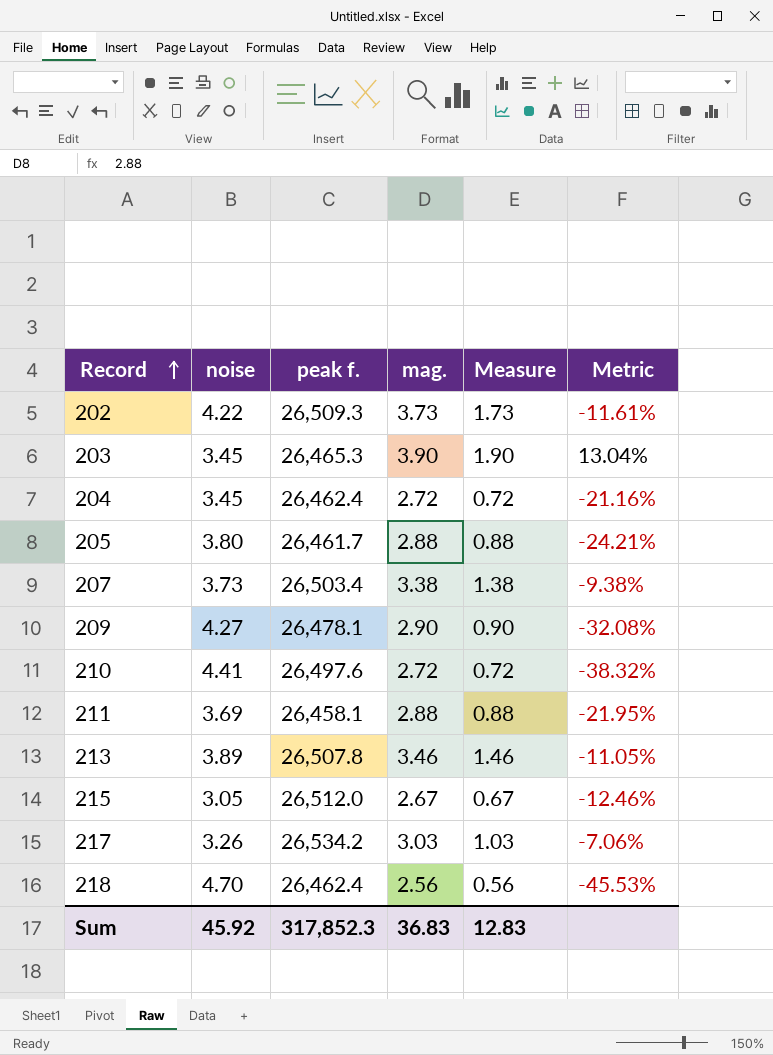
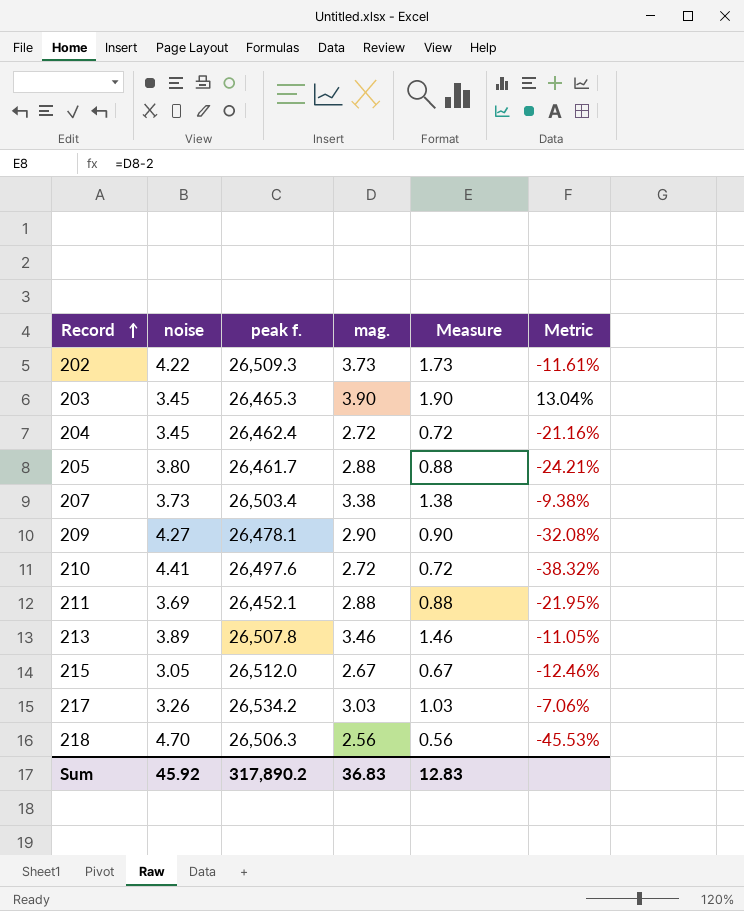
211 | peak f.: 26,458.1 -> 26,452.1
218 | peak f.: 26,462.4 -> 26,506.3
Sum | peak f.: 317,852.3 -> 317,890.2

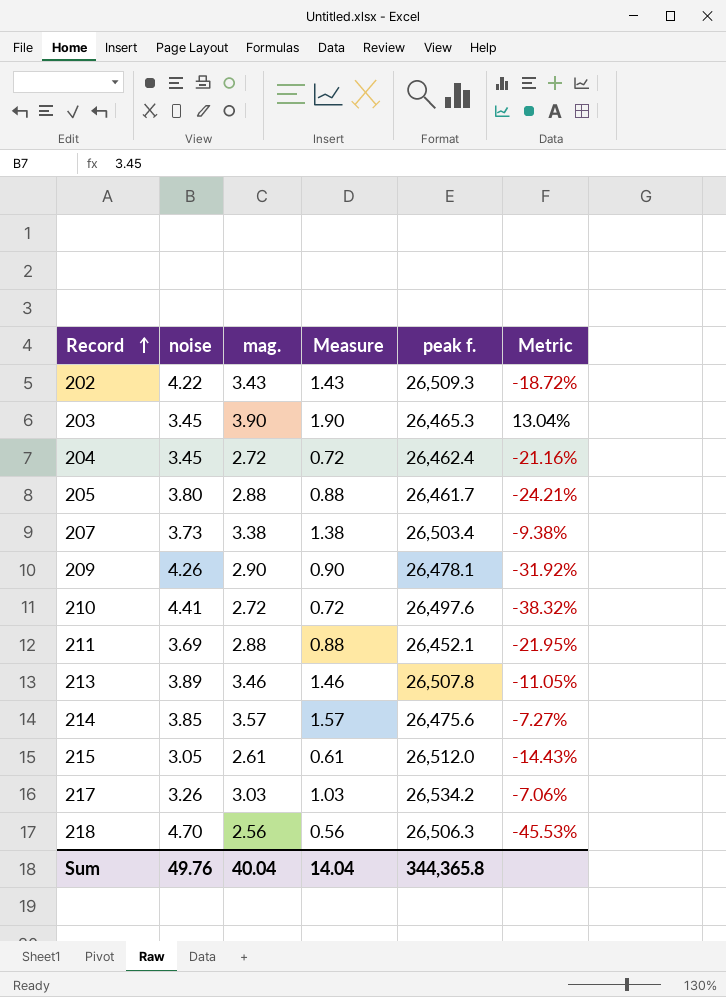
column peak f. | position: 3 -> 5
202 | mag.: 3.73 -> 3.43
202 | Measure: 1.73 -> 1.43
202 | Metric: -11.61% -> -18.72%
209 | noise: 4.27 -> 4.26
209 | Metric: -32.08% -> -31.92%
row 214: none -> 3.85 | 3.57 | 1.57 | 26,475.6 | -7.27%
215 | mag.: 2.67 -> 2.61
215 | Measure: 0.67 -> 0.61
215 | Metric: -12.46% -> -14.43%
Sum | noise: 45.92 -> 49.76
Sum | mag.: 36.83 -> 40.04
Sum | Measure: 12.83 -> 14.04
Sum | peak f.: 317,890.2 -> 344,365.8

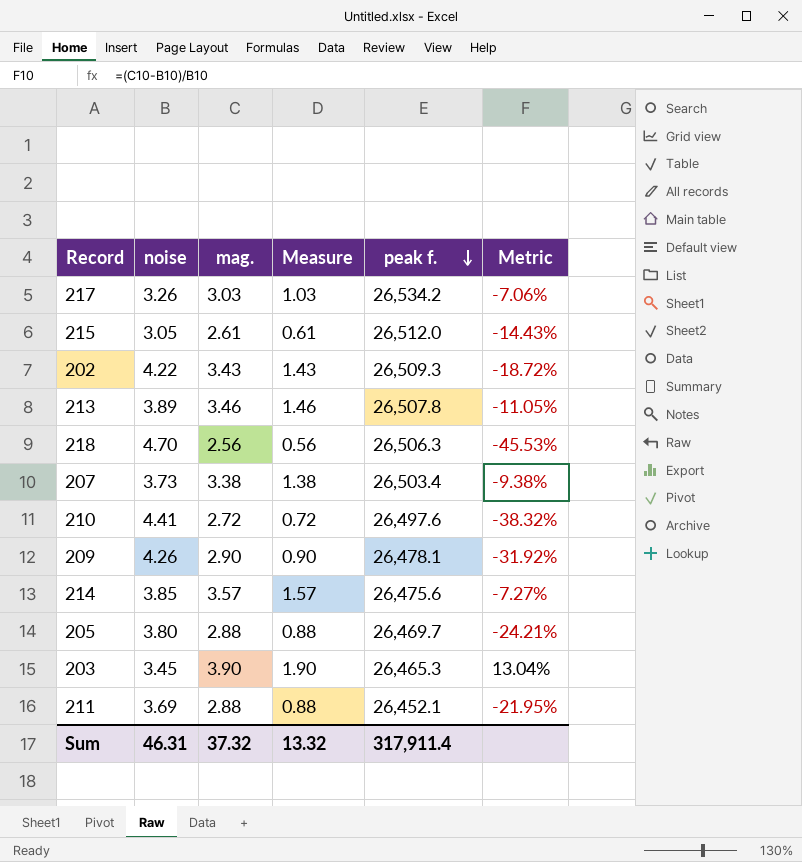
row order: Record ascending -> peak f. descending
row 204: 3.45 | 2.72 | 0.72 | 26,462.4 | -21.16% -> none
205 | peak f.: 26,461.7 -> 26,469.7
Sum | noise: 49.76 -> 46.31
Sum | mag.: 40.04 -> 37.32
Sum | Measure: 14.04 -> 13.32
Sum | peak f.: 344,365.8 -> 317,911.4

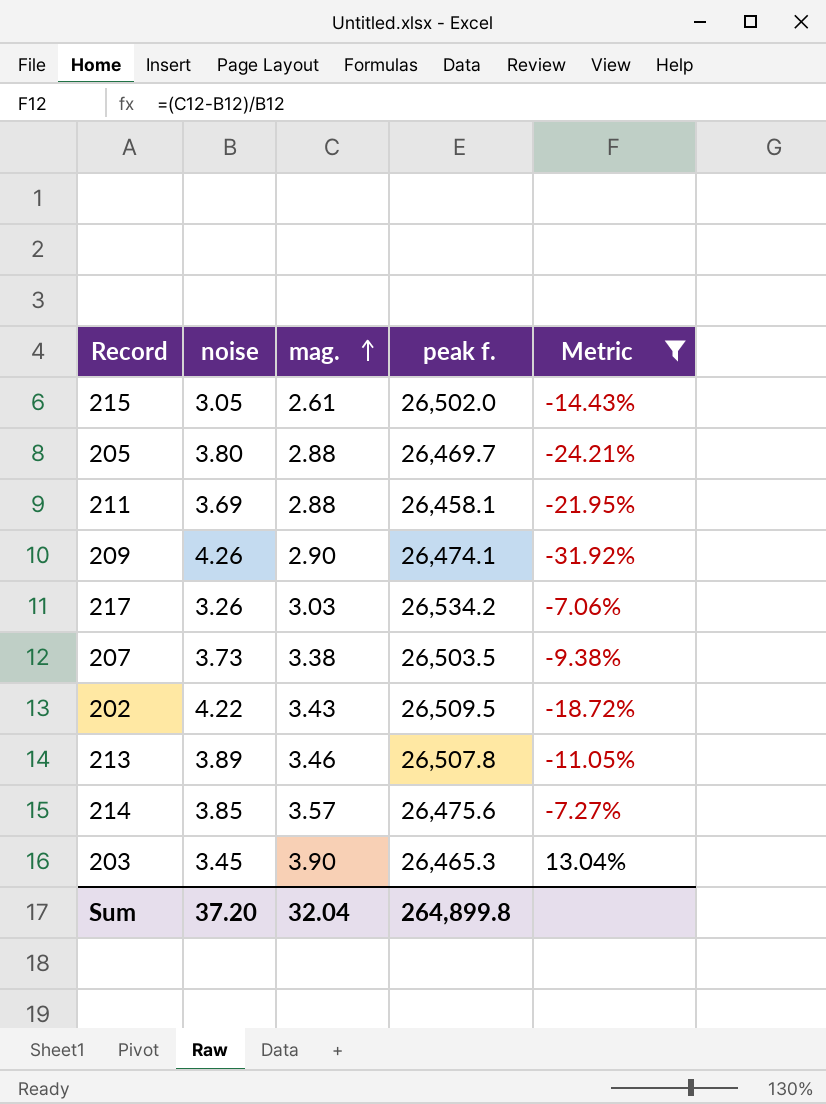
filter: none -> Metric >= -31.92%
row order: peak f. descending -> mag. ascending
column Measure | formula: [mag.] - 2 -> none
215 | peak f.: 26,512.0 -> 26,502.0
211 | peak f.: 26,452.1 -> 26,458.1
209 | peak f.: 26,478.1 -> 26,474.1
207 | peak f.: 26,503.4 -> 26,503.5
202 | peak f.: 26,509.3 -> 26,509.5
Sum | noise: 46.31 -> 37.20
Sum | mag.: 37.32 -> 32.04
Sum | peak f.: 317,911.4 -> 264,899.8

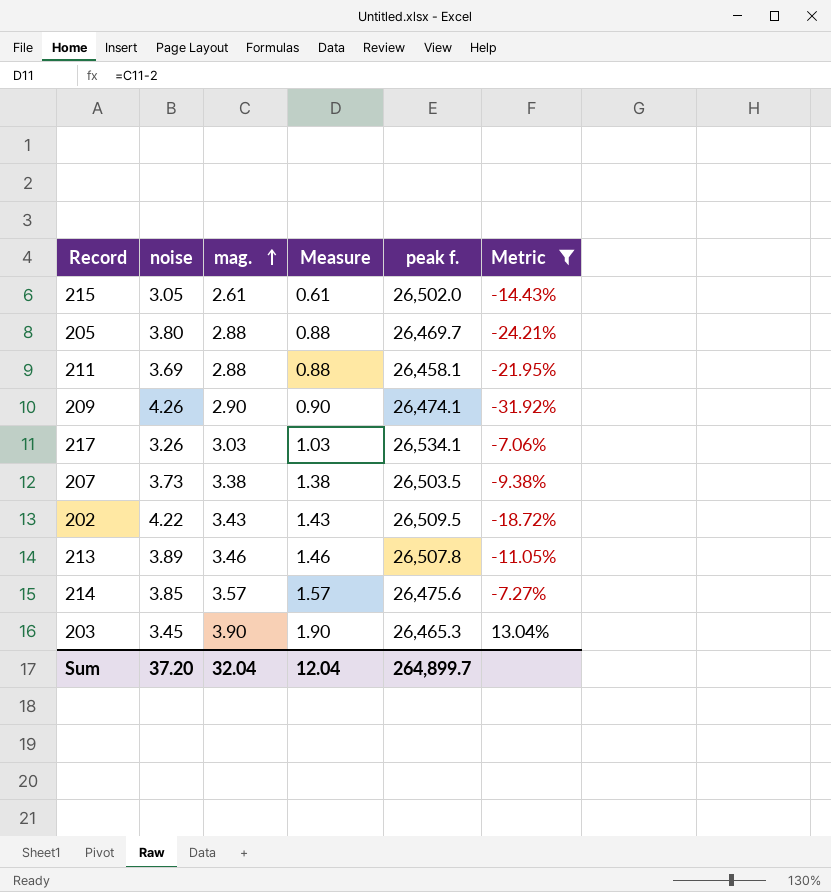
column Measure | formula: none -> [mag.] - 2
217 | peak f.: 26,534.2 -> 26,534.1
Sum | peak f.: 264,899.8 -> 264,899.7

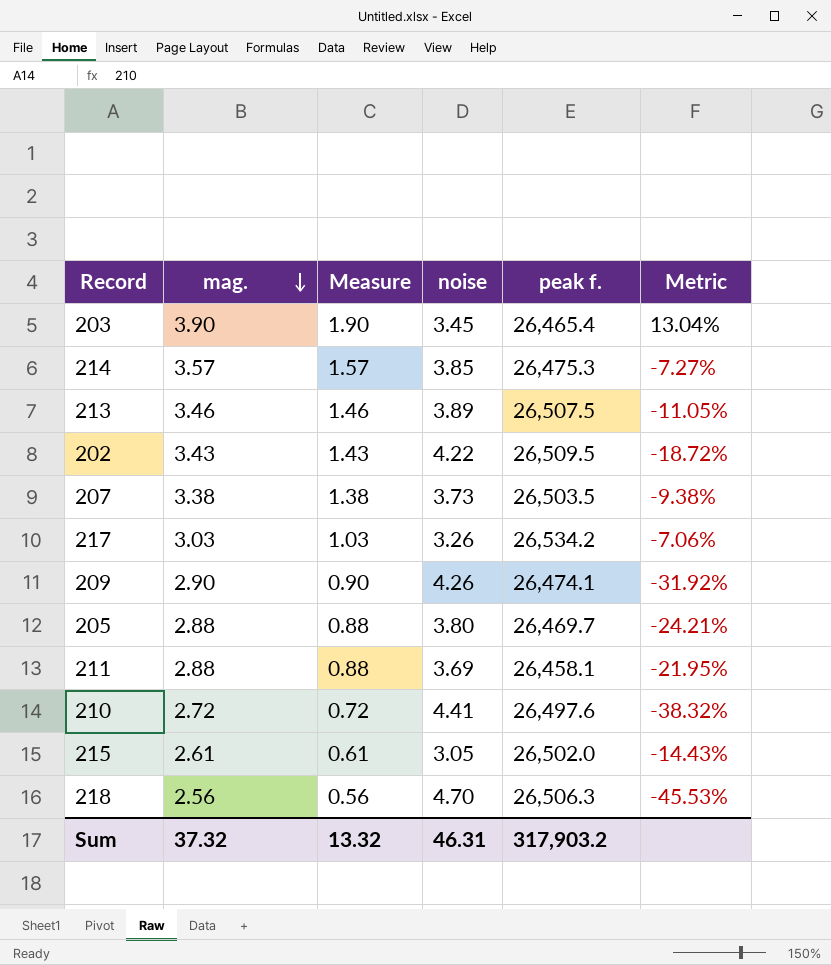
filter: Metric >= -31.92% -> none
row order: mag. ascending -> mag. descending
column noise | position: 2 -> 4
203 | peak f.: 26,465.3 -> 26,465.4
214 | peak f.: 26,475.6 -> 26,475.3
213 | peak f.: 26,507.8 -> 26,507.5
217 | peak f.: 26,534.1 -> 26,534.2
Sum | mag.: 32.04 -> 37.32
Sum | Measure: 12.04 -> 13.32
Sum | noise: 37.20 -> 46.31
Sum | peak f.: 264,899.7 -> 317,903.2

